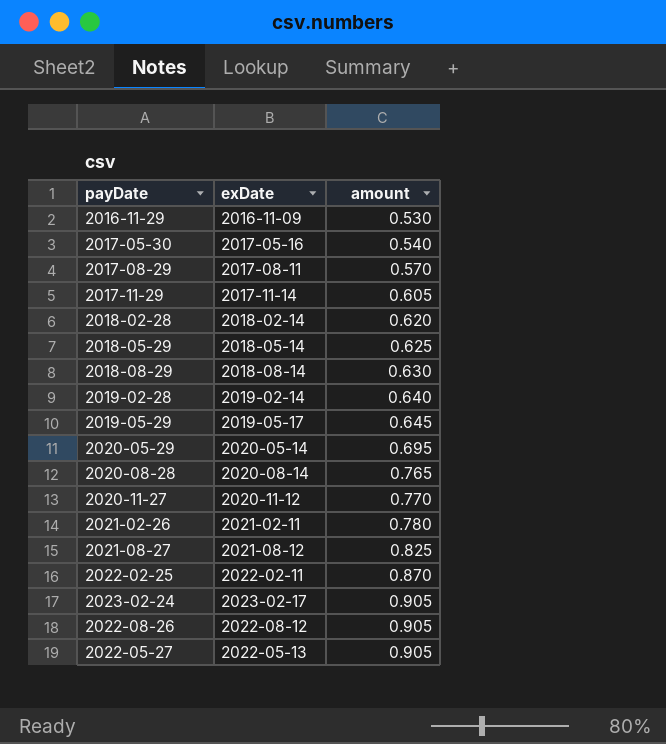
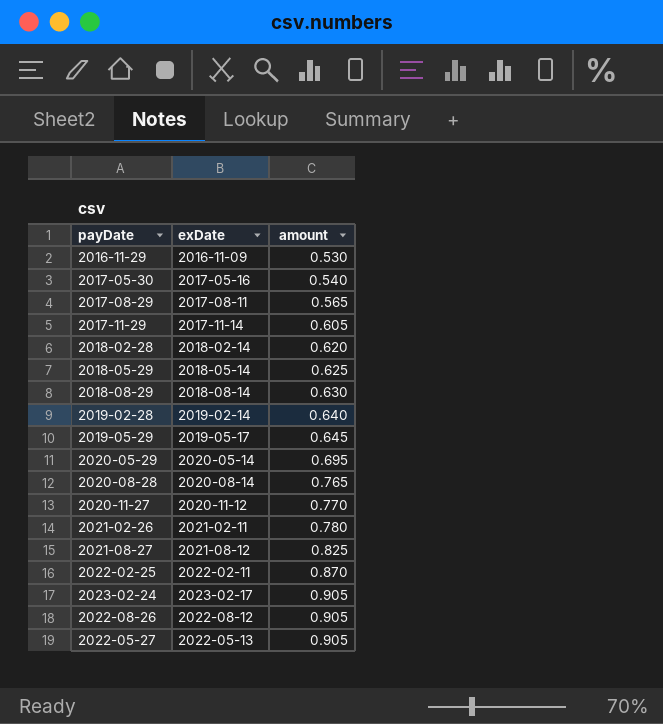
2017-08-29 | amount: 0.570 -> 0.565

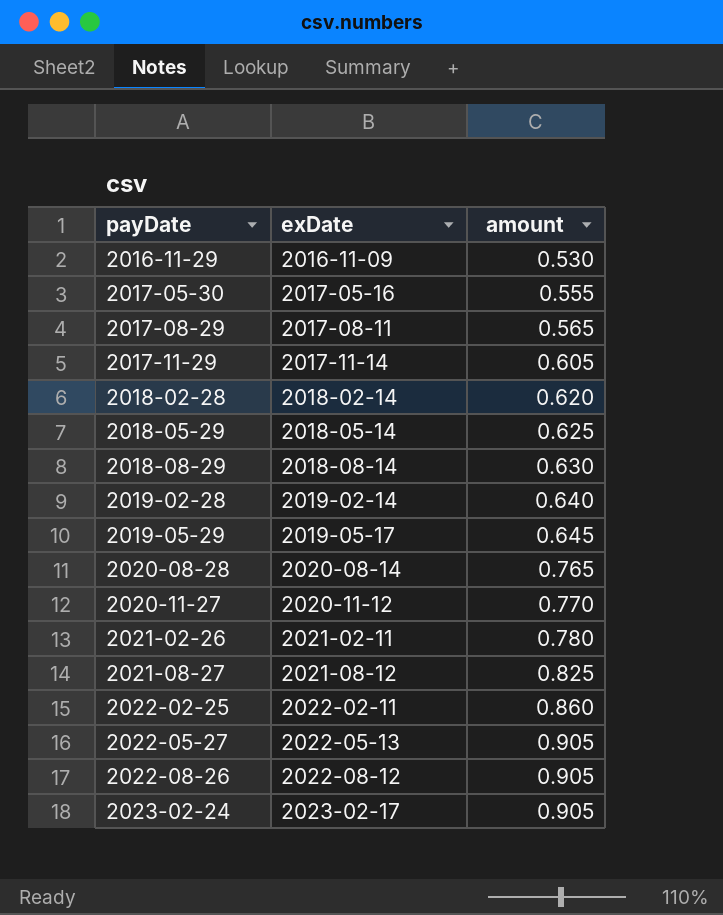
row order: amount ascending -> payDate ascending
row 2020-05-29: 2020-05-14 | 0.695 -> none
2017-05-30 | amount: 0.540 -> 0.555
2022-02-25 | amount: 0.870 -> 0.860

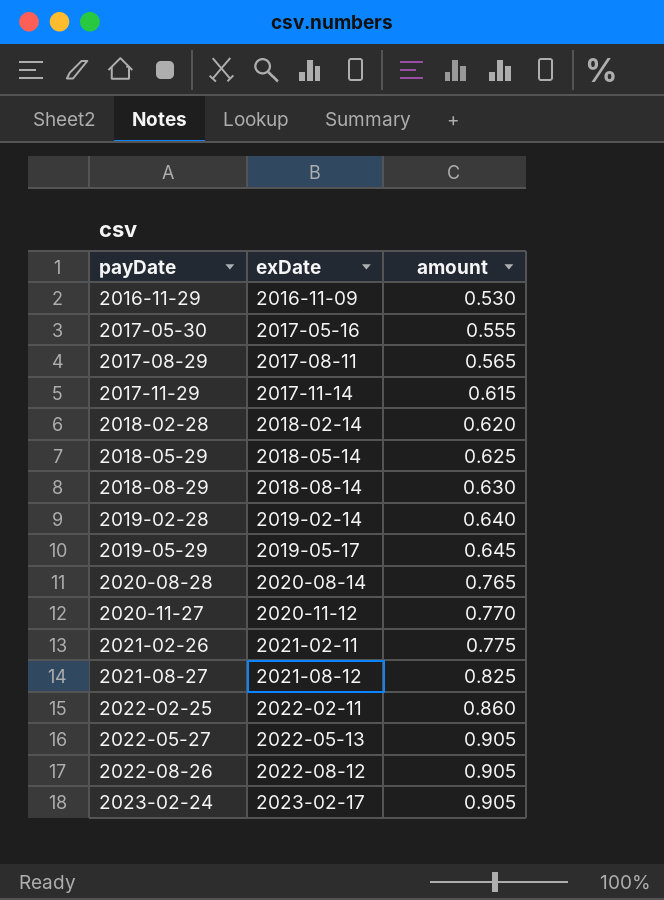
2017-11-29 | amount: 0.605 -> 0.615
2021-02-26 | amount: 0.780 -> 0.775

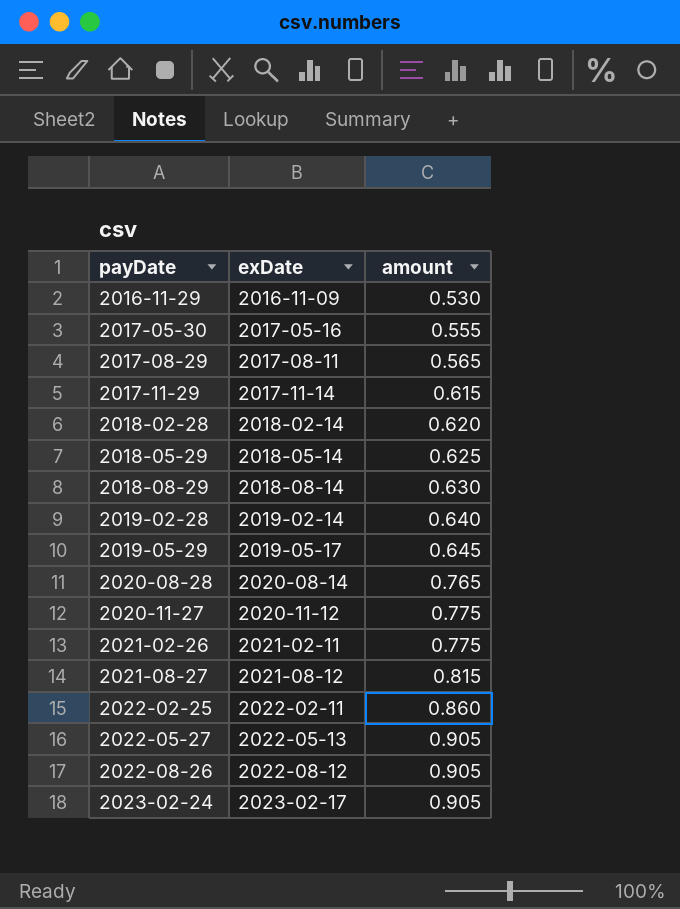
2020-11-27 | amount: 0.770 -> 0.775
2021-08-27 | amount: 0.825 -> 0.815

